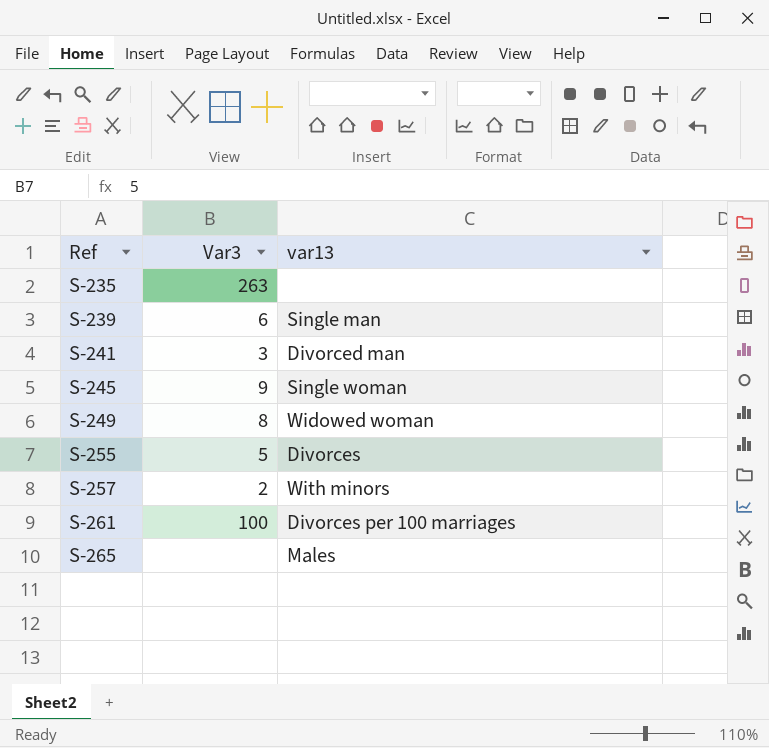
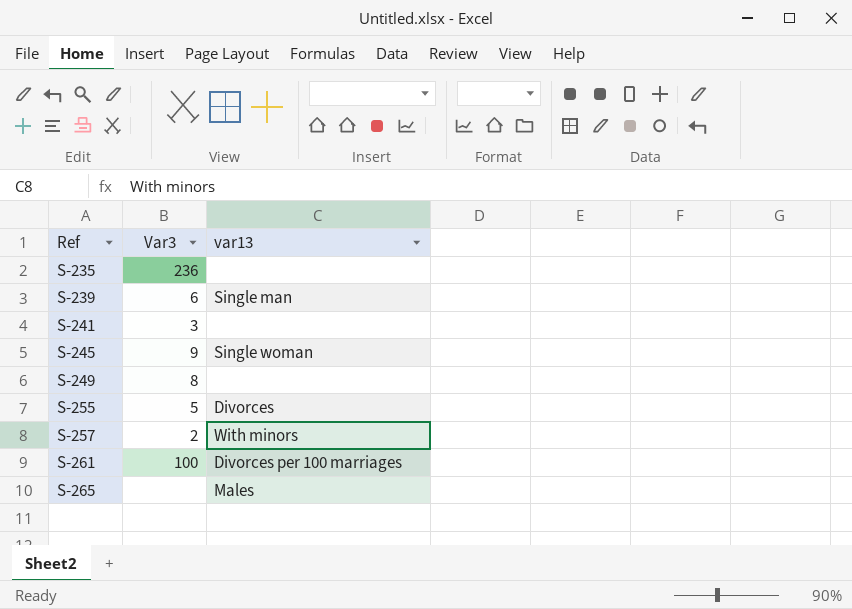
S-235 | Var3: 263 -> 236
S-241 | var13: Divorced man -> none
S-249 | var13: Widowed woman -> none

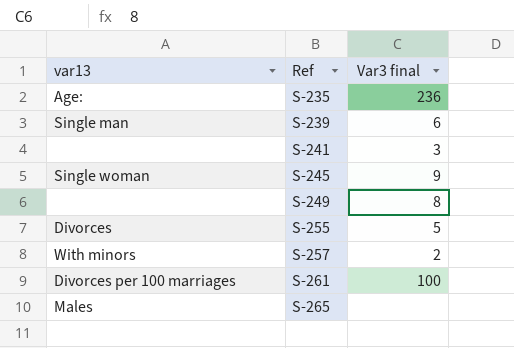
column var13 | position: 3 -> 1
column name: Var3 -> Var3 final
S-235 | var13: none -> Age:

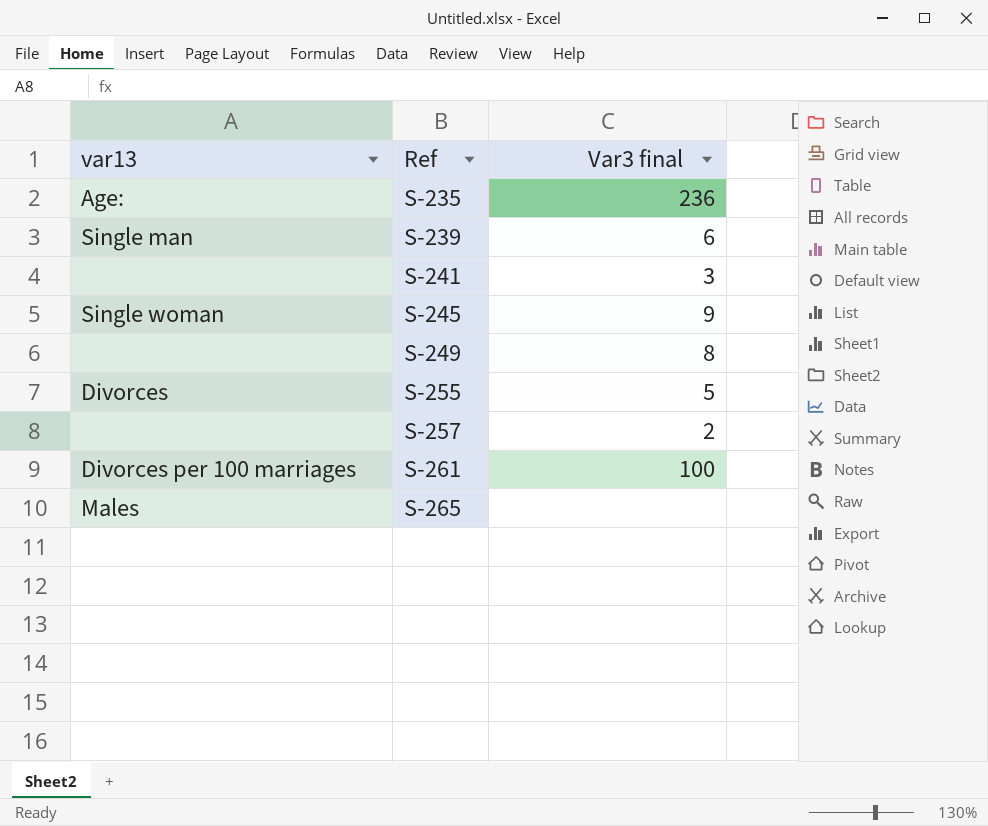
S-257 | var13: With minors -> none

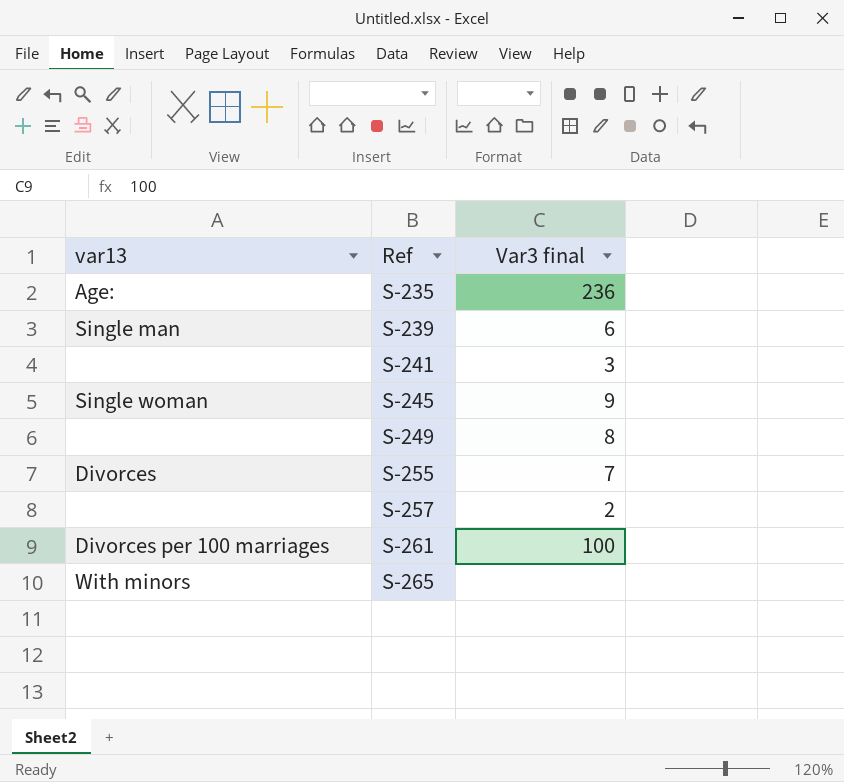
S-255 | Var3 final: 5 -> 7
S-265 | var13: Males -> With minors

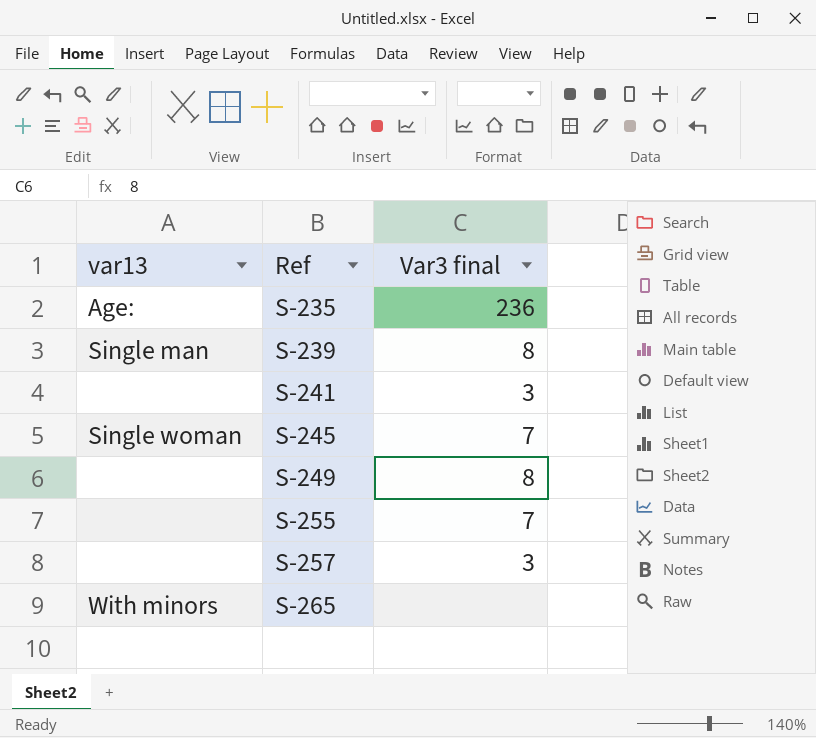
row S-261: Divorces per 100 marriages | 100 -> none
S-239 | Var3 final: 6 -> 8
S-245 | Var3 final: 9 -> 7
S-255 | var13: Divorces -> none
S-257 | Var3 final: 2 -> 3

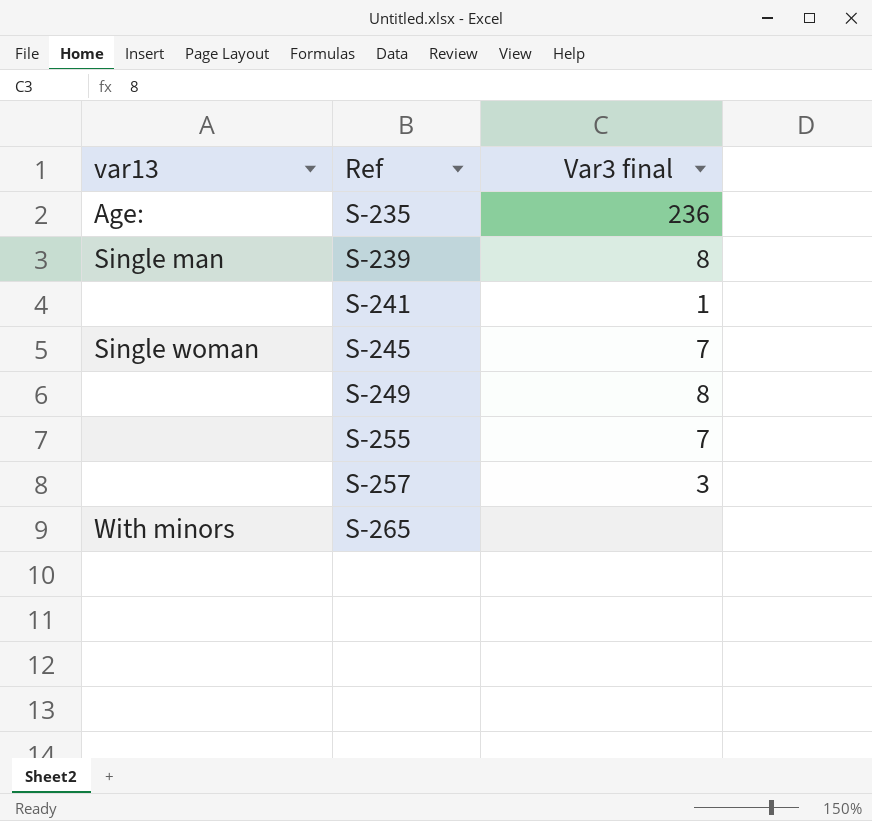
S-241 | Var3 final: 3 -> 1

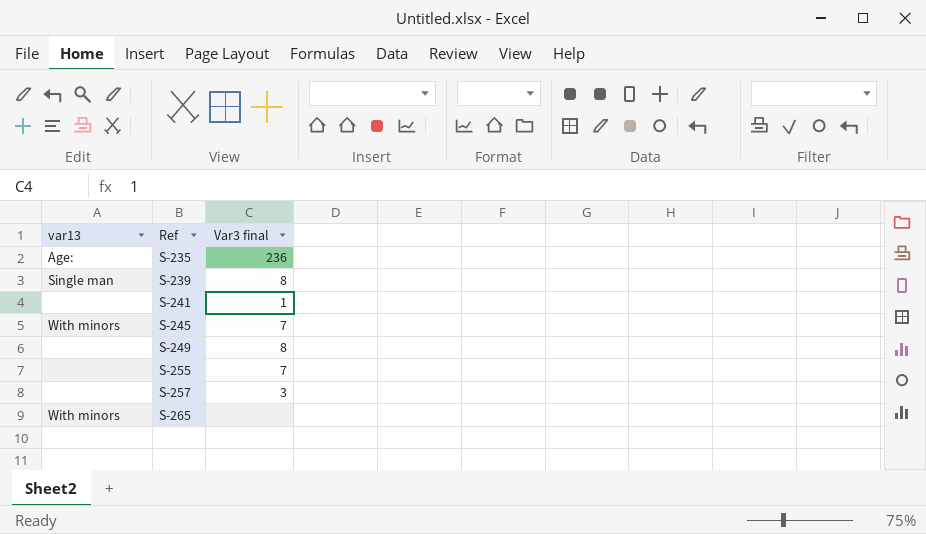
S-245 | var13: Single woman -> With minors

